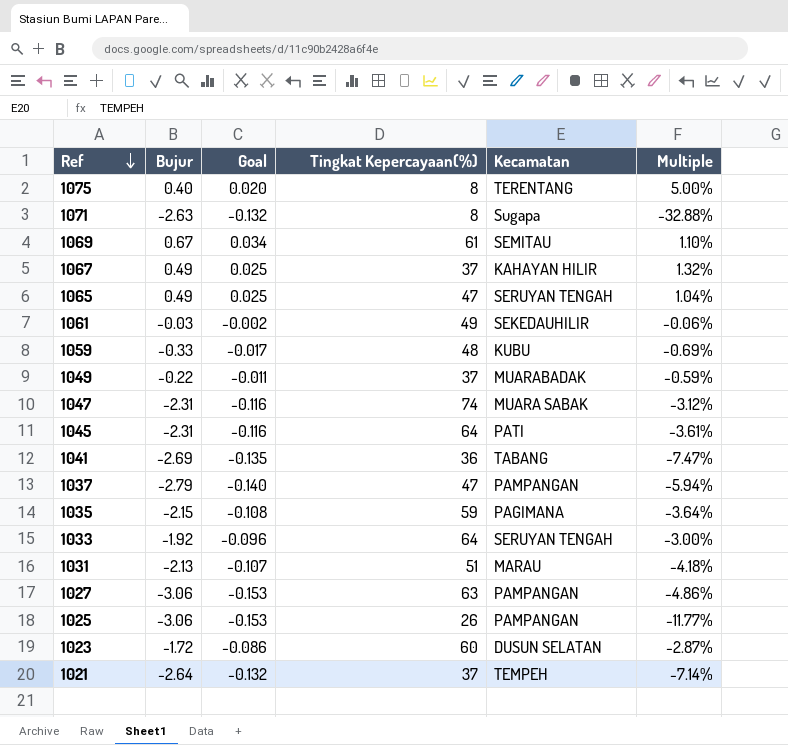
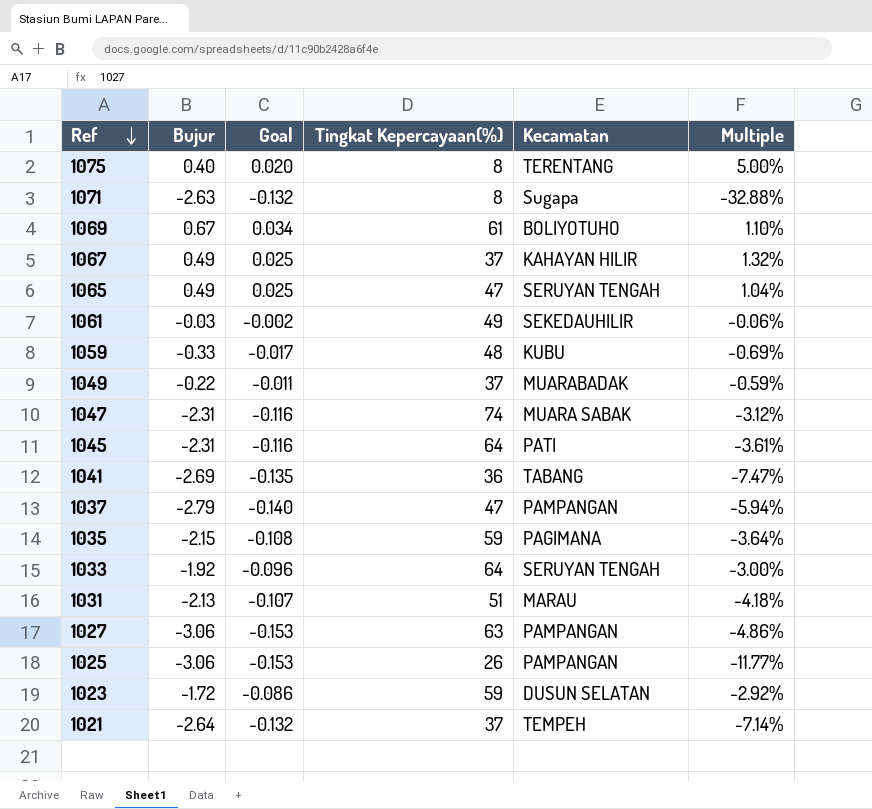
1069 | Kecamatan: SEMITAU -> BOLIYOTUHO
1023 | Tingkat Kepercayaan(%): 60 -> 59
1023 | Multiple: -2.87% -> -2.92%

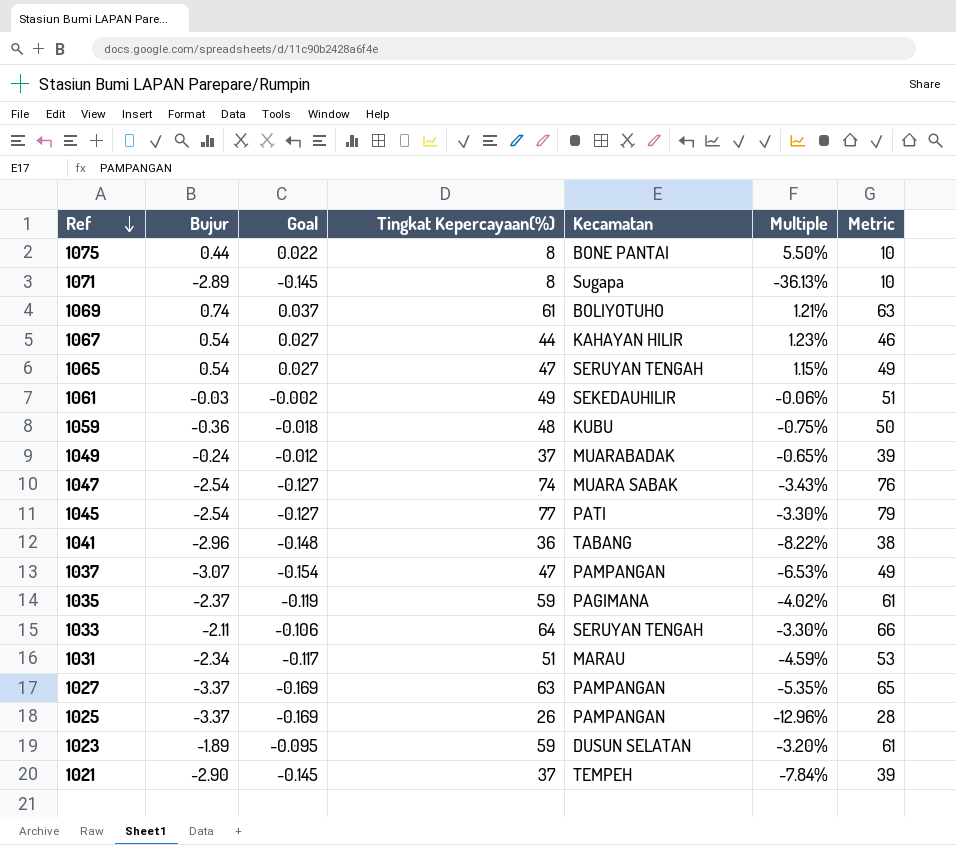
column Metric | formula: none -> [Tingkat Kepercayaan(%)] + 2
1075 | Bujur: 0.40 -> 0.44
1075 | Goal: 0.020 -> 0.022
1075 | Kecamatan: TERENTANG -> BONE PANTAI
1075 | Multiple: 5.00% -> 5.50%
1071 | Bujur: -2.63 -> -2.89
1071 | Goal: -0.132 -> -0.145
1071 | Multiple: -32.88% -> -36.13%
1069 | Bujur: 0.67 -> 0.74
1069 | Goal: 0.034 -> 0.037
1069 | Multiple: 1.10% -> 1.21%
1067 | Bujur: 0.49 -> 0.54
1067 | Goal: 0.025 -> 0.027
1067 | Tingkat Kepercayaan(%): 37 -> 44
1067 | Multiple: 1.32% -> 1.23%
1065 | Bujur: 0.49 -> 0.54
1065 | Goal: 0.025 -> 0.027
1065 | Multiple: 1.04% -> 1.15%
1059 | Bujur: -0.33 -> -0.36
1059 | Goal: -0.017 -> -0.018
1059 | Multiple: -0.69% -> -0.75%
1049 | Bujur: -0.22 -> -0.24
1049 | Goal: -0.011 -> -0.012
1049 | Multiple: -0.59% -> -0.65%
1047 | Bujur: -2.31 -> -2.54
1047 | Goal: -0.116 -> -0.127
1047 | Multiple: -3.12% -> -3.43%
1045 | Bujur: -2.31 -> -2.54
1045 | Goal: -0.116 -> -0.127
1045 | Tingkat Kepercayaan(%): 64 -> 77
1045 | Multiple: -3.61% -> -3.30%
1041 | Bujur: -2.69 -> -2.96
1041 | Goal: -0.135 -> -0.148
1041 | Multiple: -7.47% -> -8.22%
1037 | Bujur: -2.79 -> -3.07
1037 | Goal: -0.140 -> -0.154
1037 | Multiple: -5.94% -> -6.53%
1035 | Bujur: -2.15 -> -2.37
1035 | Goal: -0.108 -> -0.119
1035 | Multiple: -3.64% -> -4.02%
1033 | Bujur: -1.92 -> -2.11
1033 | Goal: -0.096 -> -0.106
1033 | Multiple: -3.00% -> -3.30%
1031 | Bujur: -2.13 -> -2.34
1031 | Goal: -0.107 -> -0.117
1031 | Multiple: -4.18% -> -4.59%
1027 | Bujur: -3.06 -> -3.37
1027 | Goal: -0.153 -> -0.169
1027 | Multiple: -4.86% -> -5.35%
1025 | Bujur: -3.06 -> -3.37
1025 | Goal: -0.153 -> -0.169
1025 | Multiple: -11.77% -> -12.96%
1023 | Bujur: -1.72 -> -1.89
1023 | Goal: -0.086 -> -0.095
1023 | Multiple: -2.92% -> -3.20%
1021 | Bujur: -2.64 -> -2.90
1021 | Goal: -0.132 -> -0.145
1021 | Multiple: -7.14% -> -7.84%

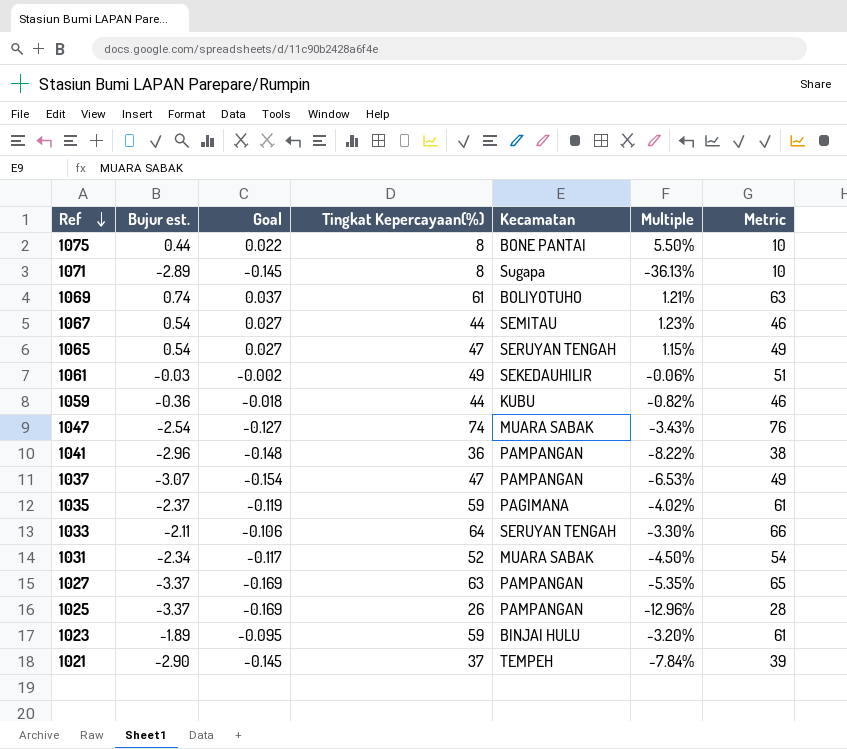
column name: Bujur -> Bujur est.
row 1049: -0.24 | -0.012 | 37 | MUARABADAK | -0.65% | 39 -> none
row 1045: -2.54 | -0.127 | 77 | PATI | -3.30% | 79 -> none
1067 | Kecamatan: KAHAYAN HILIR -> SEMITAU
1059 | Tingkat Kepercayaan(%): 48 -> 44
1059 | Multiple: -0.75% -> -0.82%
1059 | Metric: 50 -> 46
1041 | Kecamatan: TABANG -> PAMPANGAN
1031 | Tingkat Kepercayaan(%): 51 -> 52
1031 | Kecamatan: MARAU -> MUARA SABAK
1031 | Multiple: -4.59% -> -4.50%
1031 | Metric: 53 -> 54
1023 | Kecamatan: DUSUN SELATAN -> BINJAI HULU

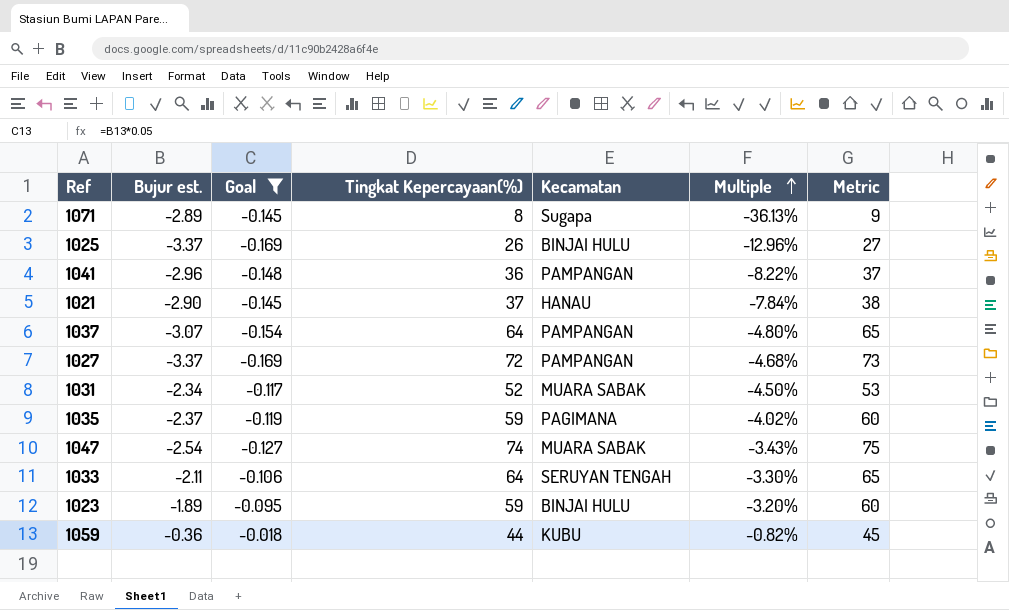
filter: none -> Goal <= -0.018
row order: Ref descending -> Multiple ascending
column Metric | formula: [Tingkat Kepercayaan(%)] + 2 -> [Tingkat Kepercayaan(%)] + 1
1025 | Kecamatan: PAMPANGAN -> BINJAI HULU
1021 | Kecamatan: TEMPEH -> HANAU
1037 | Tingkat Kepercayaan(%): 47 -> 64
1037 | Multiple: -6.53% -> -4.80%
1027 | Tingkat Kepercayaan(%): 63 -> 72
1027 | Multiple: -5.35% -> -4.68%

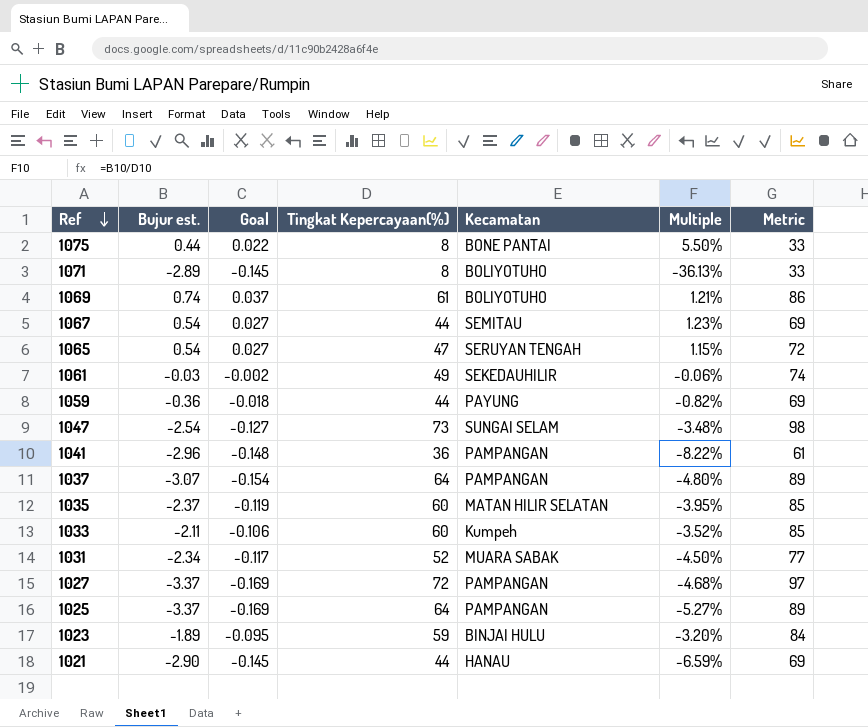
filter: Goal <= -0.018 -> none
row order: Multiple ascending -> Ref descending
column Metric | formula: [Tingkat Kepercayaan(%)] + 1 -> [Tingkat Kepercayaan(%)] + 25
1071 | Kecamatan: Sugapa -> BOLIYOTUHO
1059 | Kecamatan: KUBU -> PAYUNG
1047 | Tingkat Kepercayaan(%): 74 -> 73
1047 | Kecamatan: MUARA SABAK -> SUNGAI SELAM
1047 | Multiple: -3.43% -> -3.48%
1035 | Tingkat Kepercayaan(%): 59 -> 60
1035 | Kecamatan: PAGIMANA -> MATAN HILIR SELATAN
1035 | Multiple: -4.02% -> -3.95%
1033 | Tingkat Kepercayaan(%): 64 -> 60
1033 | Kecamatan: SERUYAN TENGAH -> Kumpeh
1033 | Multiple: -3.30% -> -3.52%
1025 | Tingkat Kepercayaan(%): 26 -> 64
1025 | Kecamatan: BINJAI HULU -> PAMPANGAN
1025 | Multiple: -12.96% -> -5.27%
1021 | Tingkat Kepercayaan(%): 37 -> 44
1021 | Multiple: -7.84% -> -6.59%

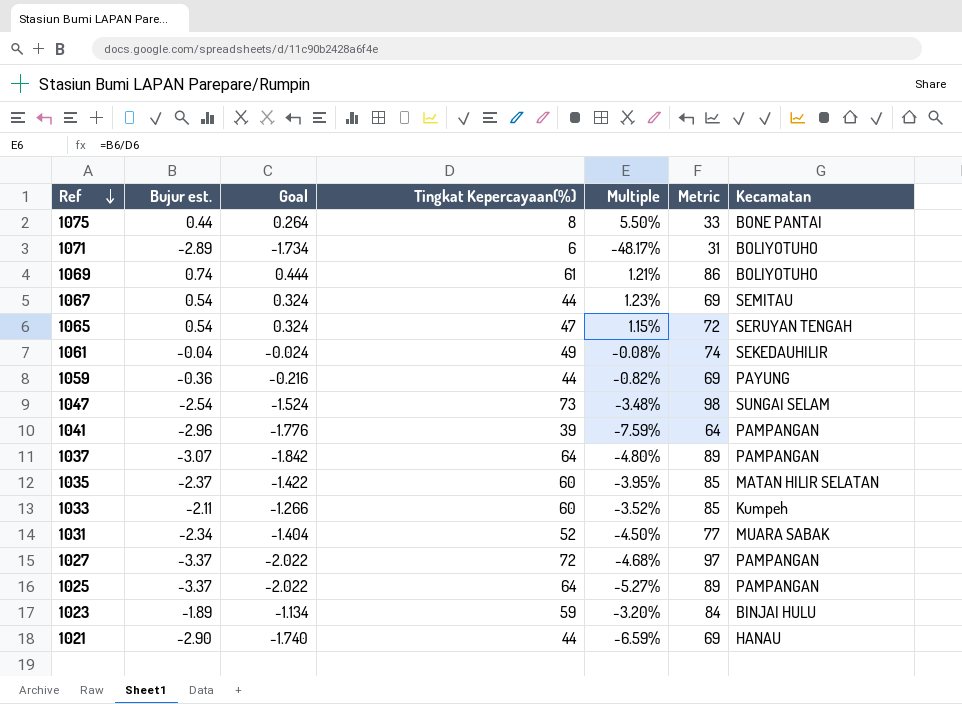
column Goal | formula: [Bujur est.] * 0.05 -> [Bujur est.] * 0.6
column Kecamatan | position: 5 -> 7
1071 | Tingkat Kepercayaan(%): 8 -> 6
1071 | Multiple: -36.13% -> -48.17%
1071 | Metric: 33 -> 31
1061 | Bujur est.: -0.03 -> -0.04
1061 | Multiple: -0.06% -> -0.08%
1041 | Tingkat Kepercayaan(%): 36 -> 39
1041 | Multiple: -8.22% -> -7.59%
1041 | Metric: 61 -> 64

